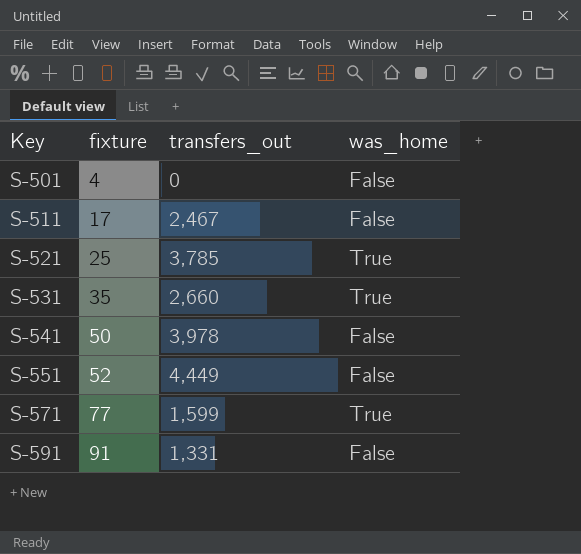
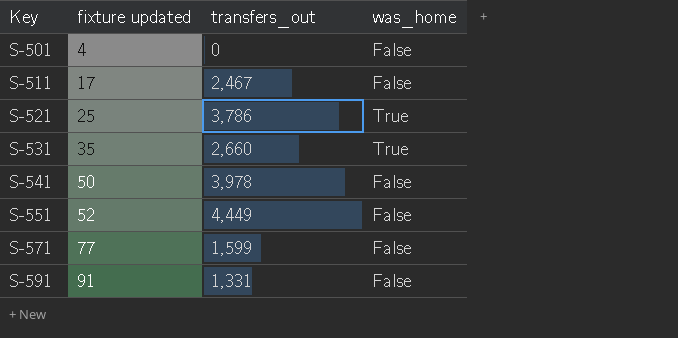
column name: fixture -> fixture updated
S-521 | transfers_out: 3,785 -> 3,786
S-571 | was_home: True -> False

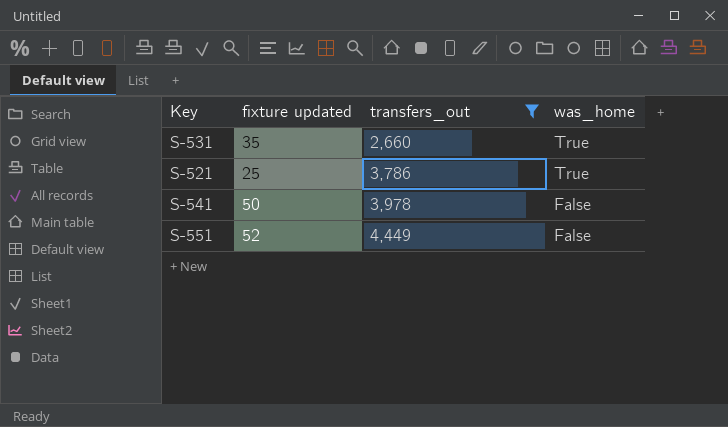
filter: none -> transfers_out >= 2,660
row order: Key ascending -> transfers_out ascending

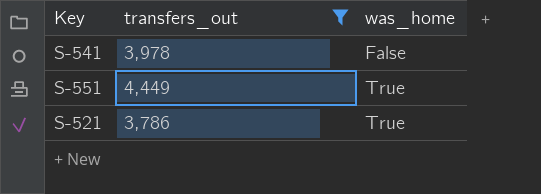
row order: transfers_out ascending -> was_home ascending
column fixture updated | position: 2 -> none
row S-531: 35 | 2,660 | True -> none
S-551 | was_home: False -> True

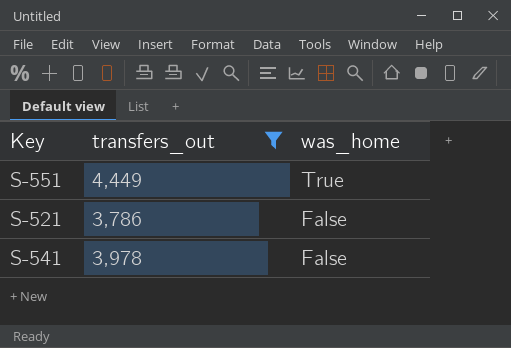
row order: was_home ascending -> was_home descending
S-521 | was_home: True -> False

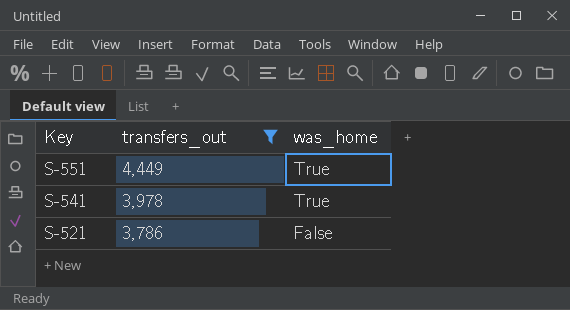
row order: was_home descending -> Key descending
S-541 | was_home: False -> True

